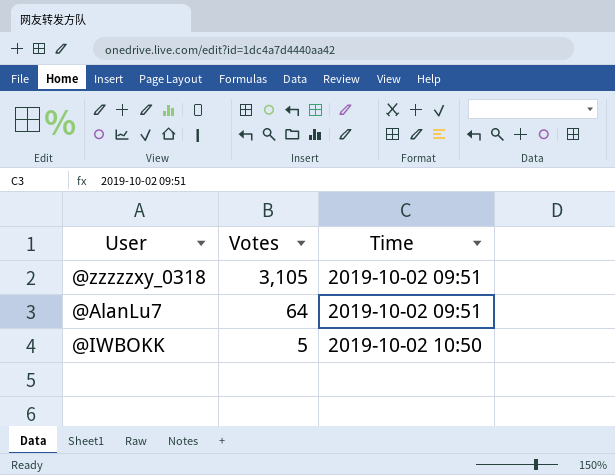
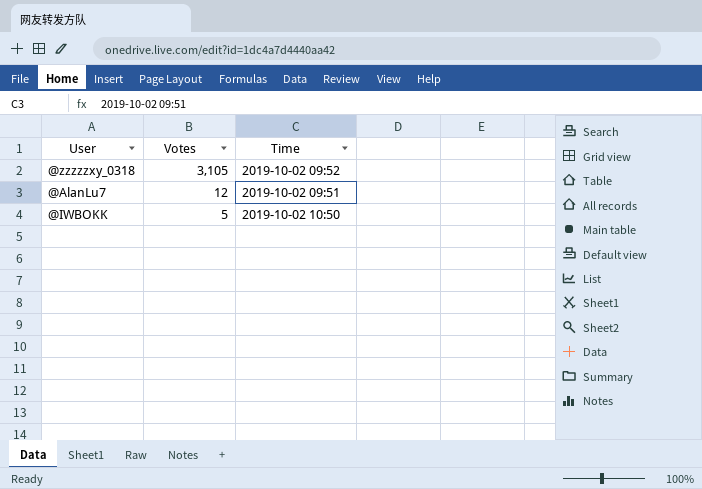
@zzzzzxy_0318 | Time: 2019-10-02 09:51 -> 2019-10-02 09:52
@AlanLu7 | Votes: 64 -> 12

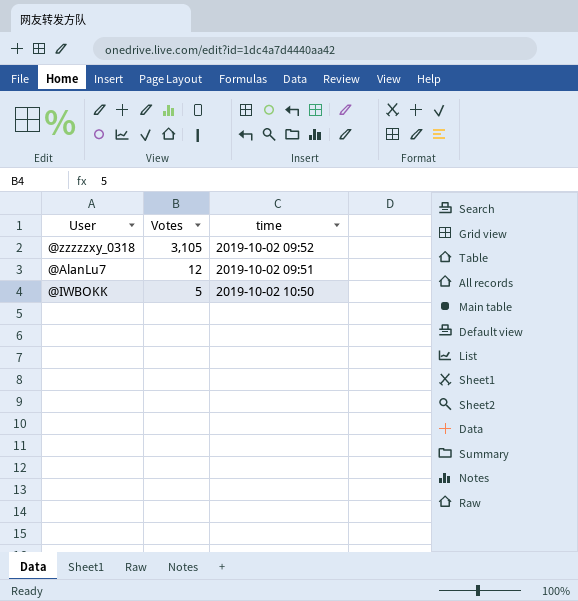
column name: Time -> time

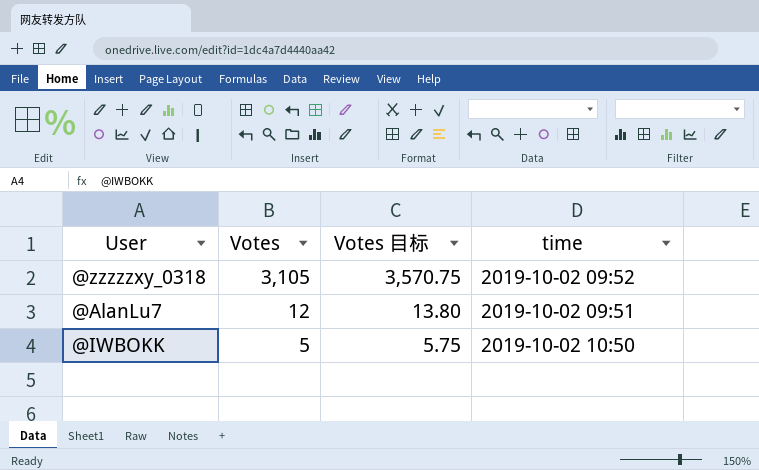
column Votes 目标 | formula: none -> [Votes] * 1.15

